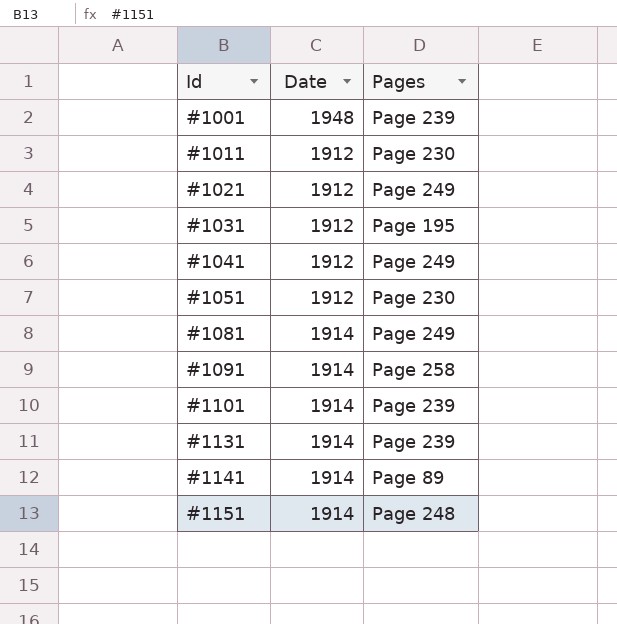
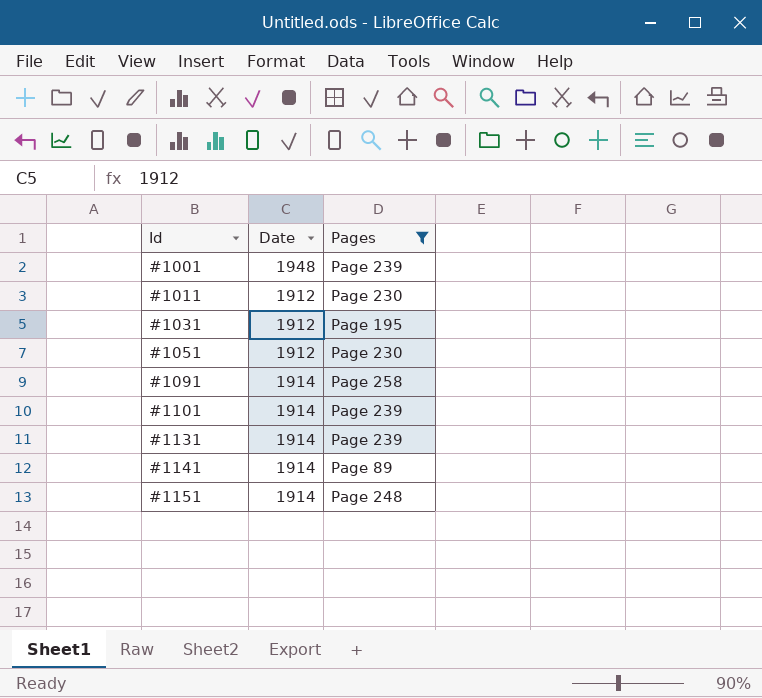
filter: none -> Pages != Page 249

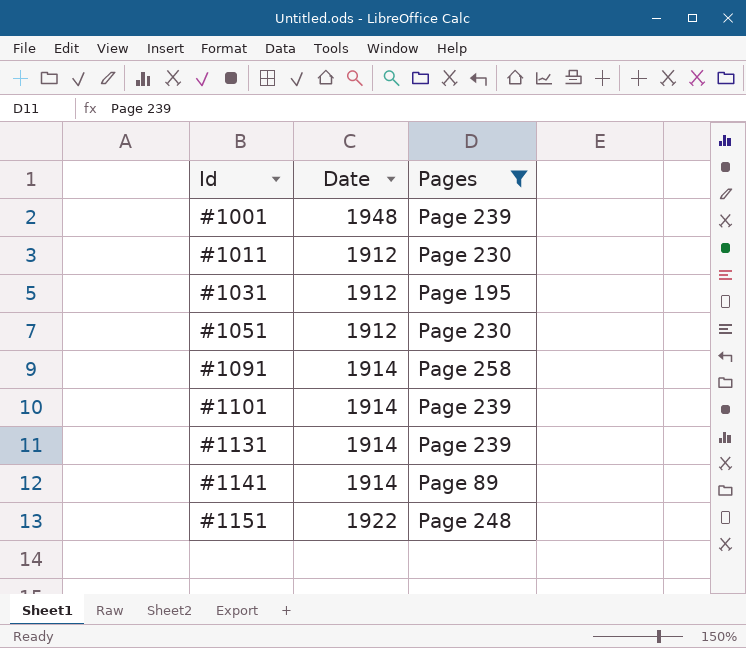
#1151 | Date: 1914 -> 1922

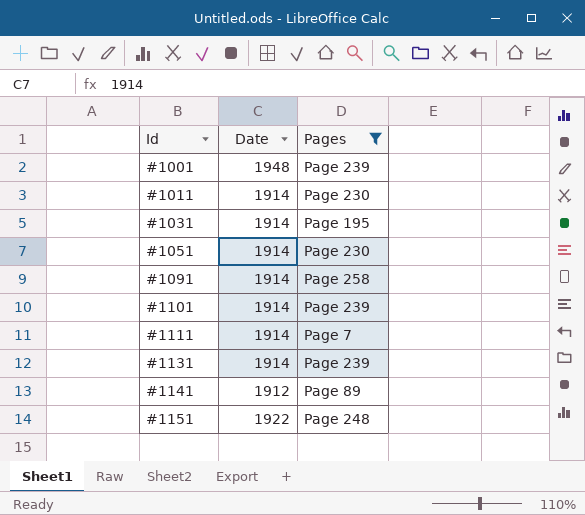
#1011 | Date: 1912 -> 1914
#1031 | Date: 1912 -> 1914
#1051 | Date: 1912 -> 1914
row #1111: none -> 1914 | Page 7
#1141 | Date: 1914 -> 1912

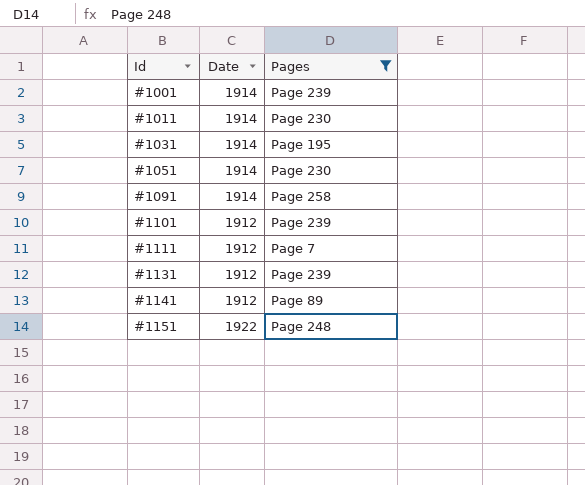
#1001 | Date: 1948 -> 1914
#1101 | Date: 1914 -> 1912
#1111 | Date: 1914 -> 1912
#1131 | Date: 1914 -> 1912

